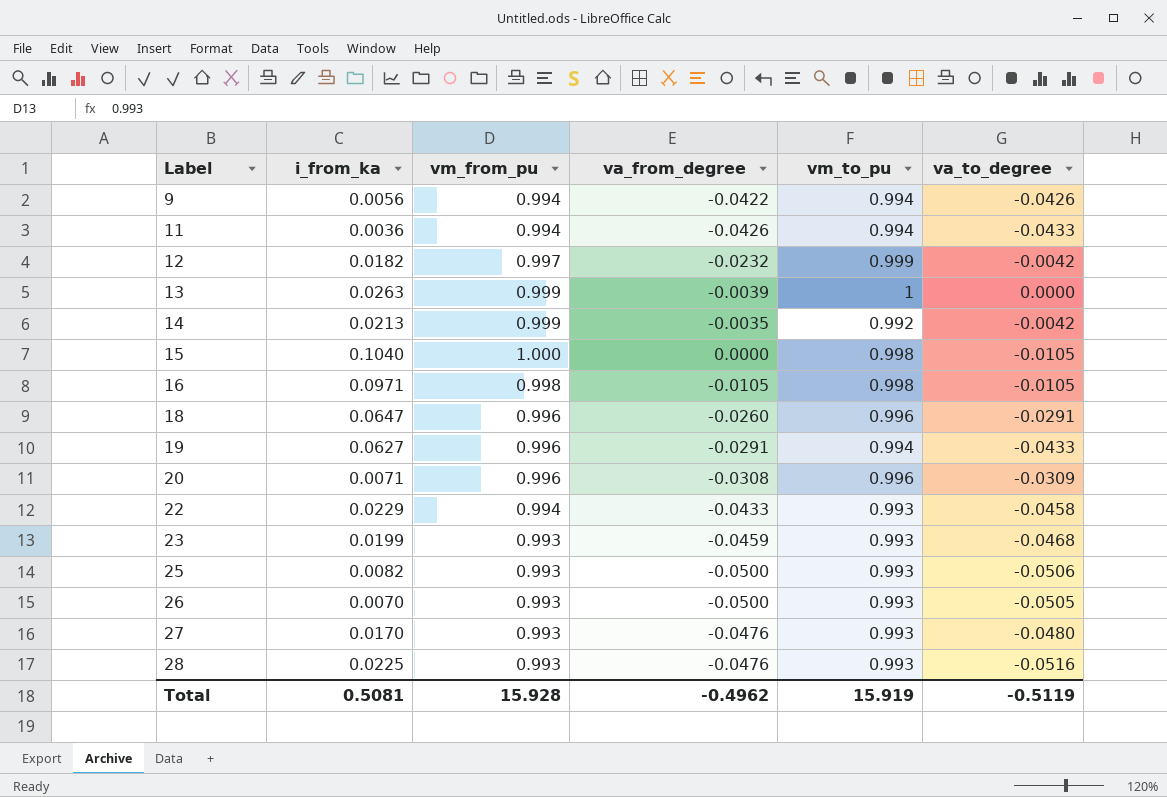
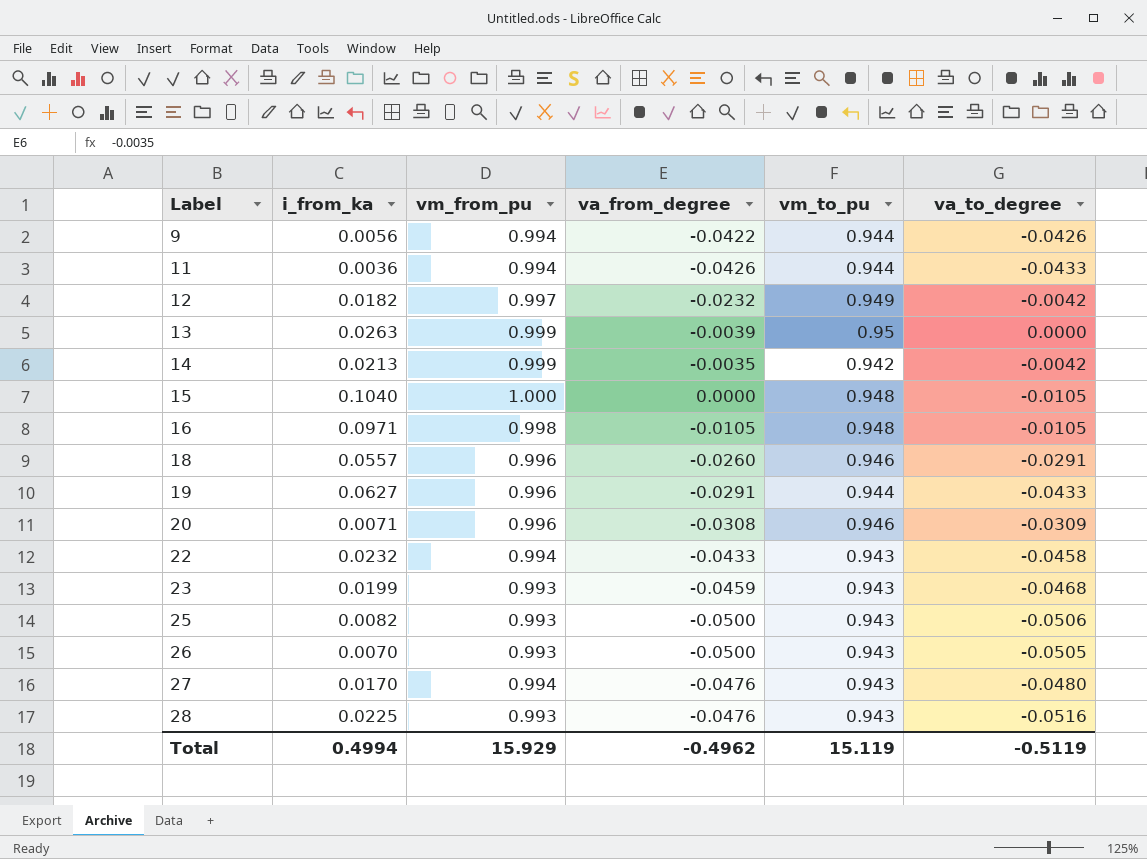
9 | vm_to_pu: 0.994 -> 0.944
11 | vm_to_pu: 0.994 -> 0.944
12 | vm_to_pu: 0.999 -> 0.949
13 | vm_to_pu: 1 -> 0.95
14 | vm_to_pu: 0.992 -> 0.942
15 | vm_to_pu: 0.998 -> 0.948
16 | vm_to_pu: 0.998 -> 0.948
18 | i_from_ka: 0.0647 -> 0.0557
18 | vm_to_pu: 0.996 -> 0.946
19 | vm_to_pu: 0.994 -> 0.944
20 | vm_to_pu: 0.996 -> 0.946
22 | i_from_ka: 0.0229 -> 0.0232
22 | vm_to_pu: 0.993 -> 0.943
23 | vm_to_pu: 0.993 -> 0.943
25 | vm_to_pu: 0.993 -> 0.943
26 | vm_to_pu: 0.993 -> 0.943
27 | vm_from_pu: 0.993 -> 0.994
27 | vm_to_pu: 0.993 -> 0.943
28 | vm_to_pu: 0.993 -> 0.943
Total | i_from_ka: 0.5081 -> 0.4994
Total | vm_from_pu: 15.928 -> 15.929
Total | vm_to_pu: 15.919 -> 15.119

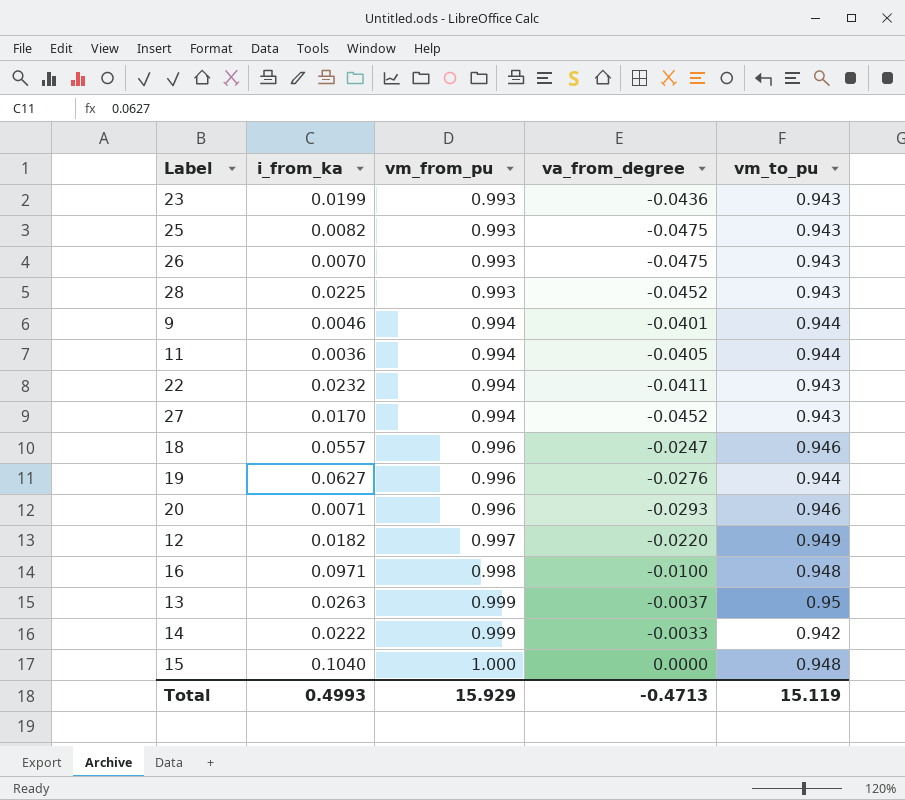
row order: Label ascending -> vm_from_pu ascending
column va_to_degree | position: 6 -> none
23 | va_from_degree: -0.0459 -> -0.0436
25 | va_from_degree: -0.0500 -> -0.0475
26 | va_from_degree: -0.0500 -> -0.0475
28 | va_from_degree: -0.0476 -> -0.0452
9 | i_from_ka: 0.0056 -> 0.0046
9 | va_from_degree: -0.0422 -> -0.0401
11 | va_from_degree: -0.0426 -> -0.0405
22 | va_from_degree: -0.0433 -> -0.0411
27 | va_from_degree: -0.0476 -> -0.0452
18 | va_from_degree: -0.0260 -> -0.0247
19 | va_from_degree: -0.0291 -> -0.0276
20 | va_from_degree: -0.0308 -> -0.0293
12 | va_from_degree: -0.0232 -> -0.0220
16 | va_from_degree: -0.0105 -> -0.0100
13 | va_from_degree: -0.0039 -> -0.0037
14 | i_from_ka: 0.0213 -> 0.0222
14 | va_from_degree: -0.0035 -> -0.0033
Total | i_from_ka: 0.4994 -> 0.4993
Total | va_from_degree: -0.4962 -> -0.4713

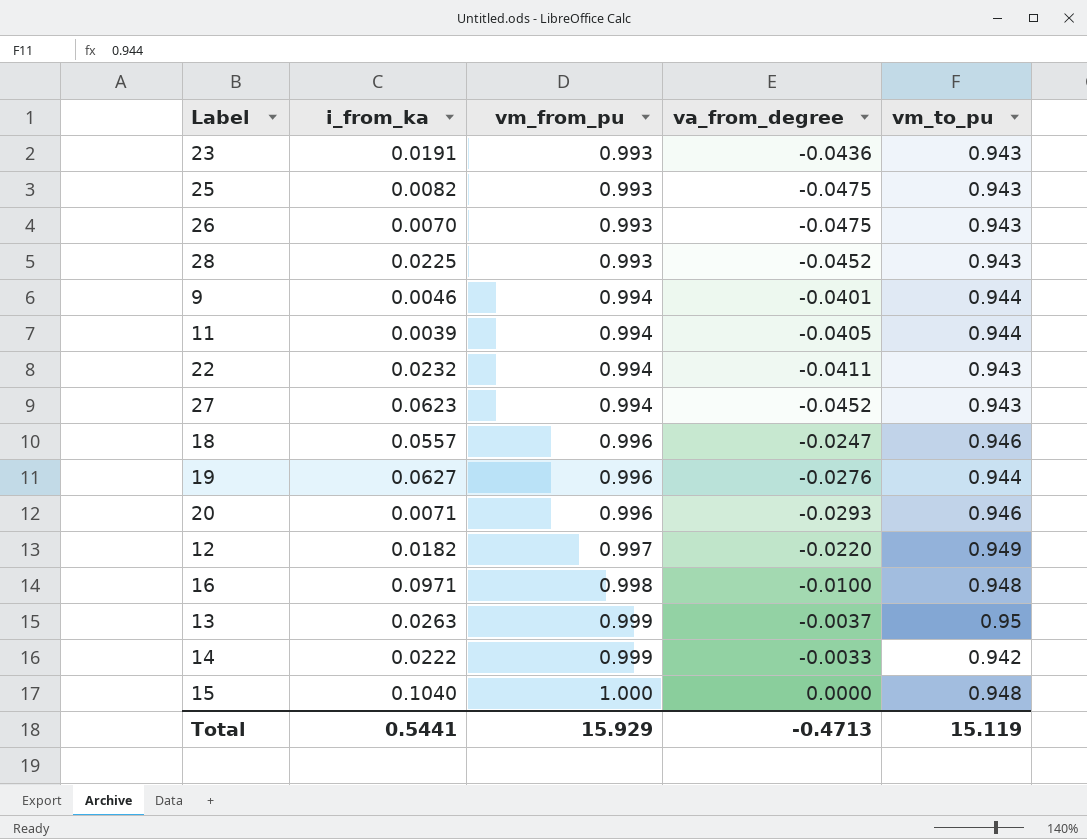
23 | i_from_ka: 0.0199 -> 0.0191
11 | i_from_ka: 0.0036 -> 0.0039
27 | i_from_ka: 0.0170 -> 0.0623
Total | i_from_ka: 0.4993 -> 0.5441

